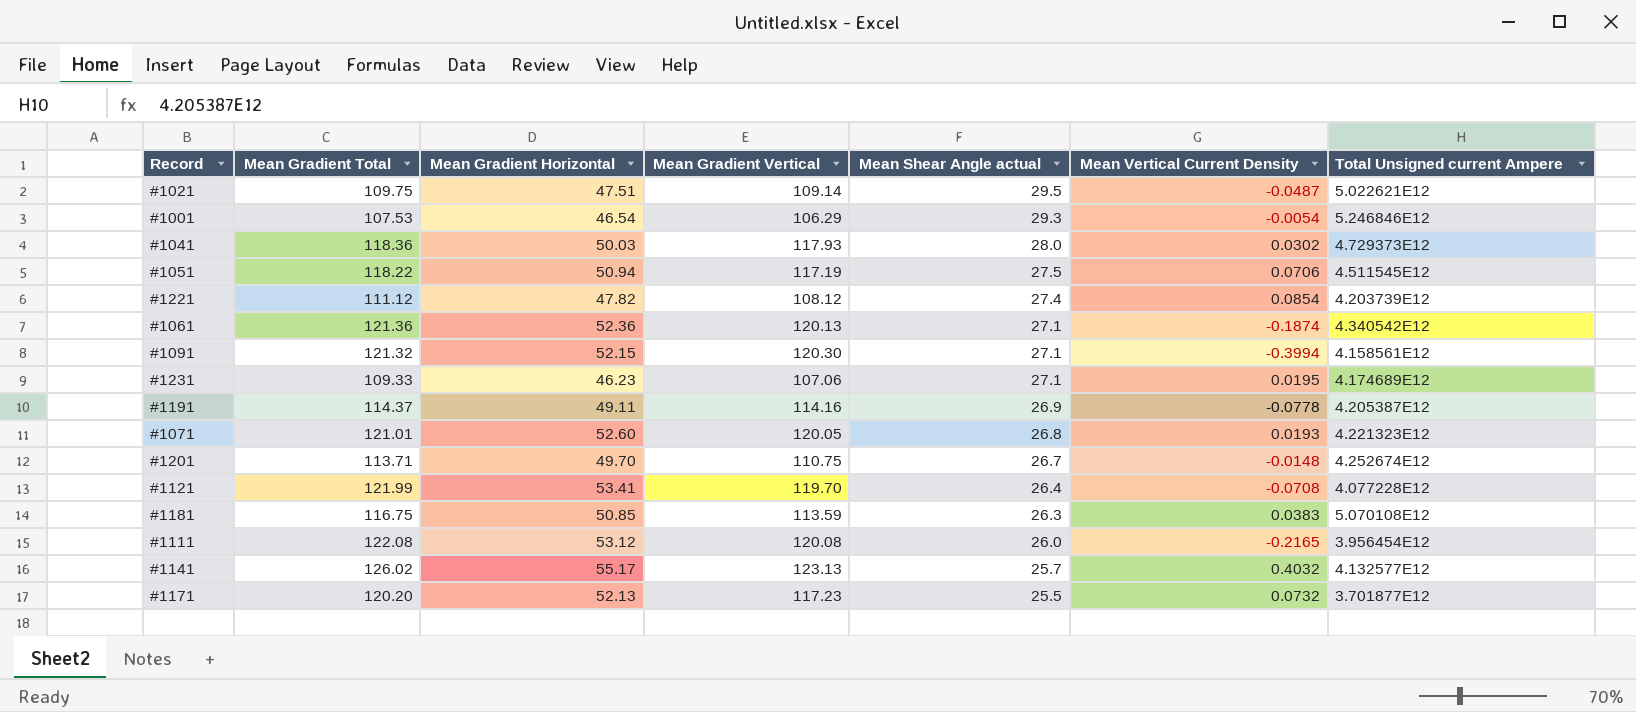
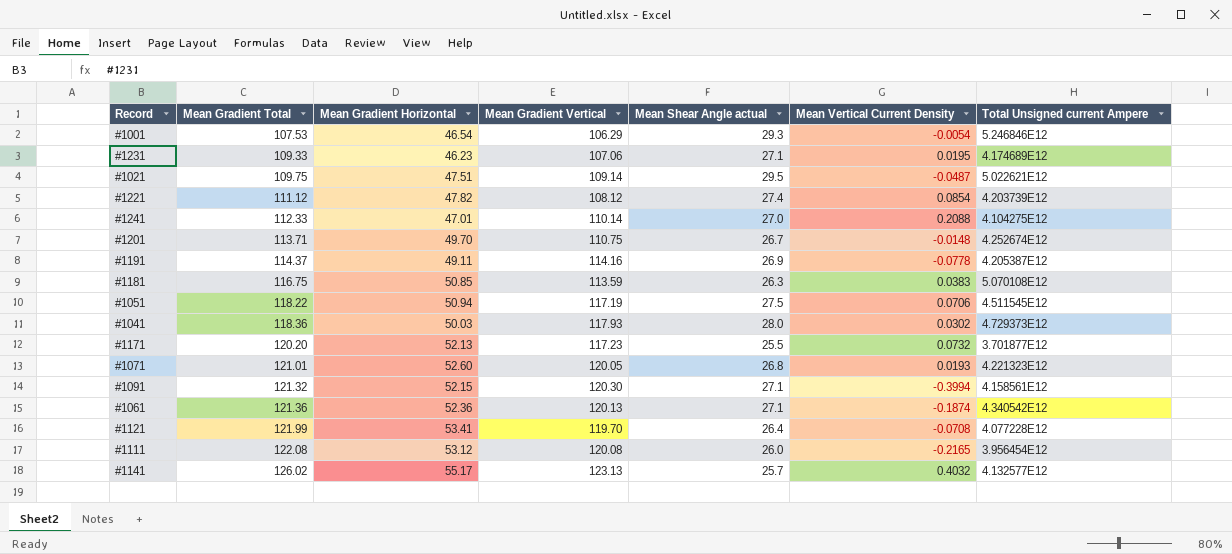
row order: Mean Shear Angle actual descending -> Mean Gradient Total ascending
row #1241: none -> 112.33 | 47.01 | 110.14 | 27.0 | 0.2088 | 4.104275E12

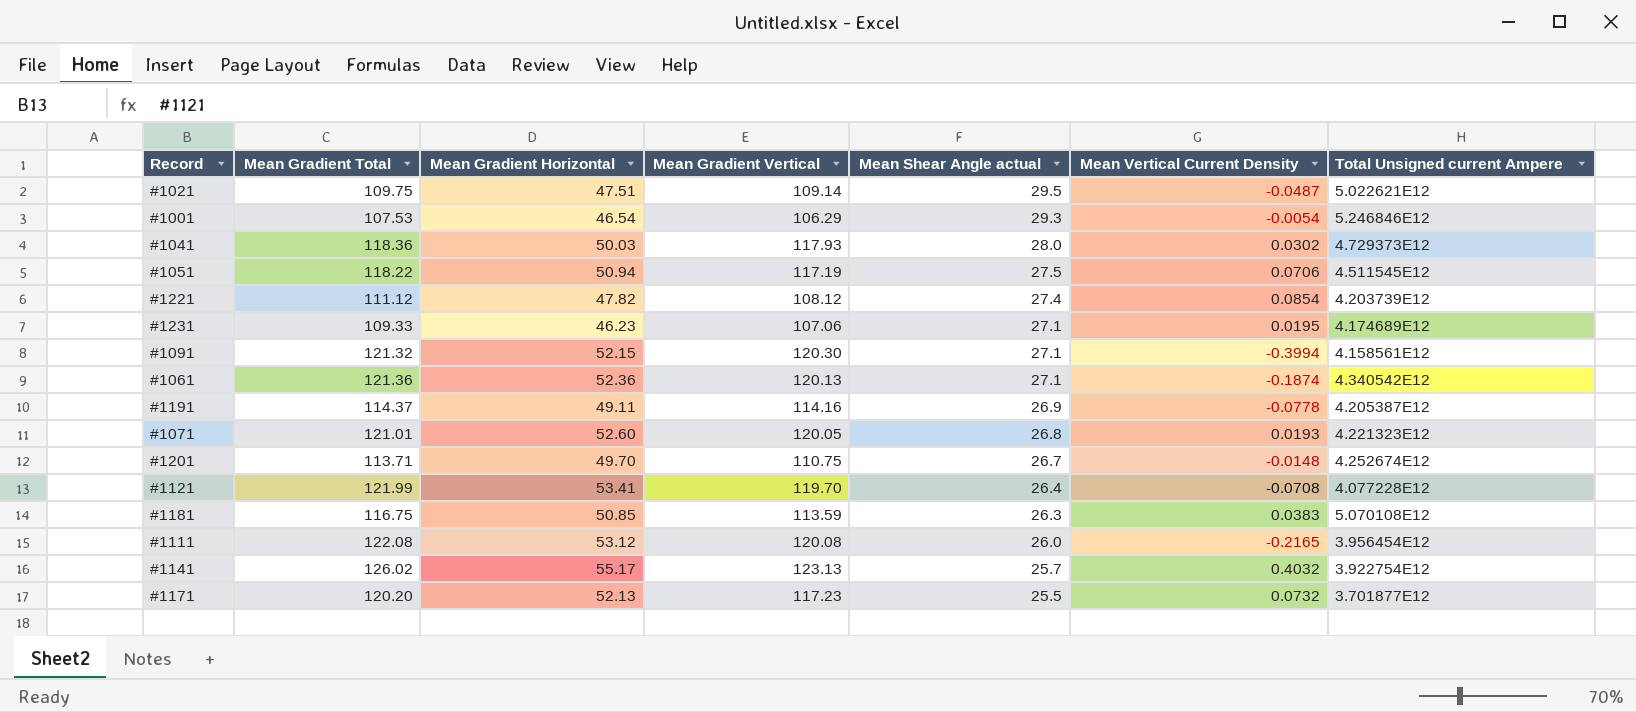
row order: Mean Gradient Total ascending -> Mean Shear Angle actual descending
row #1241: 112.33 | 47.01 | 110.14 | 27.0 | 0.2088 | 4.104275E12 -> none
#1141 | Total Unsigned current Ampere: 4.132577E12 -> 3.922754E12

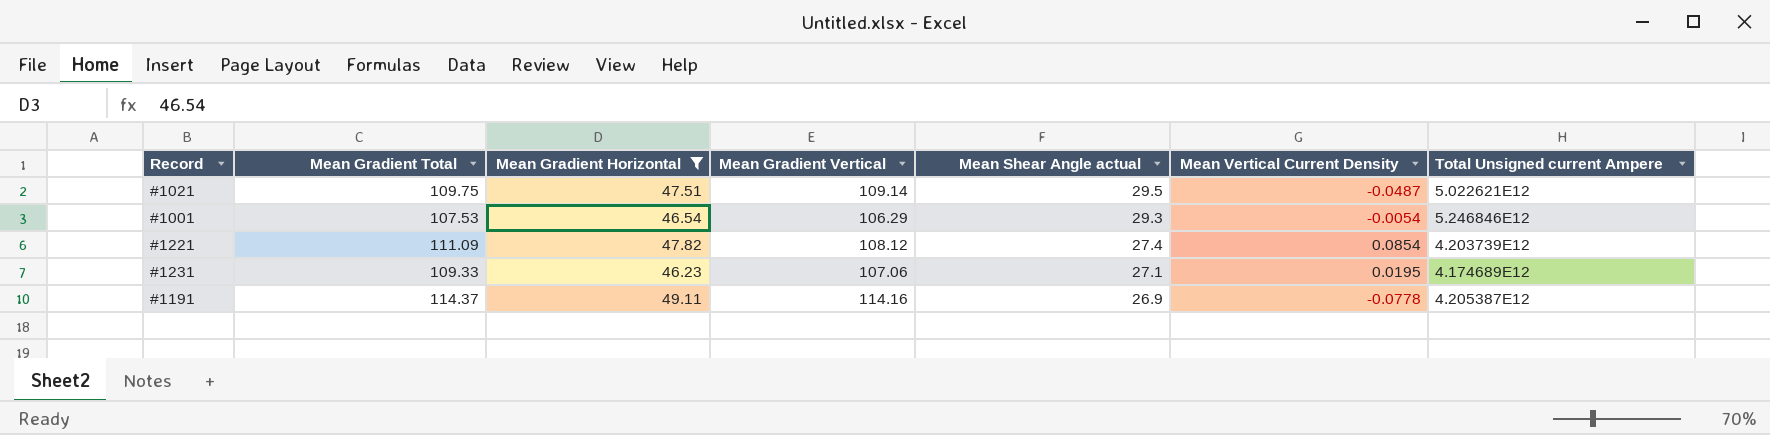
filter: none -> Mean Gradient Horizontal <= 49.11
#1221 | Mean Gradient Total: 111.12 -> 111.09

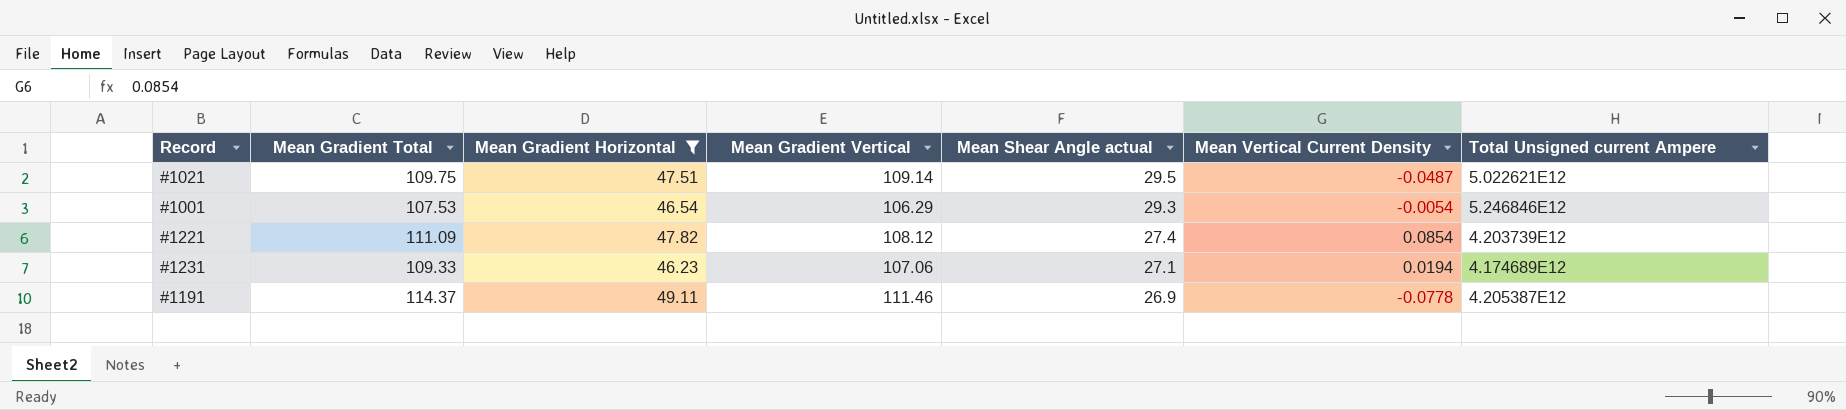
#1231 | Mean Vertical Current Density: 0.0195 -> 0.0194
#1191 | Mean Gradient Vertical: 114.16 -> 111.46

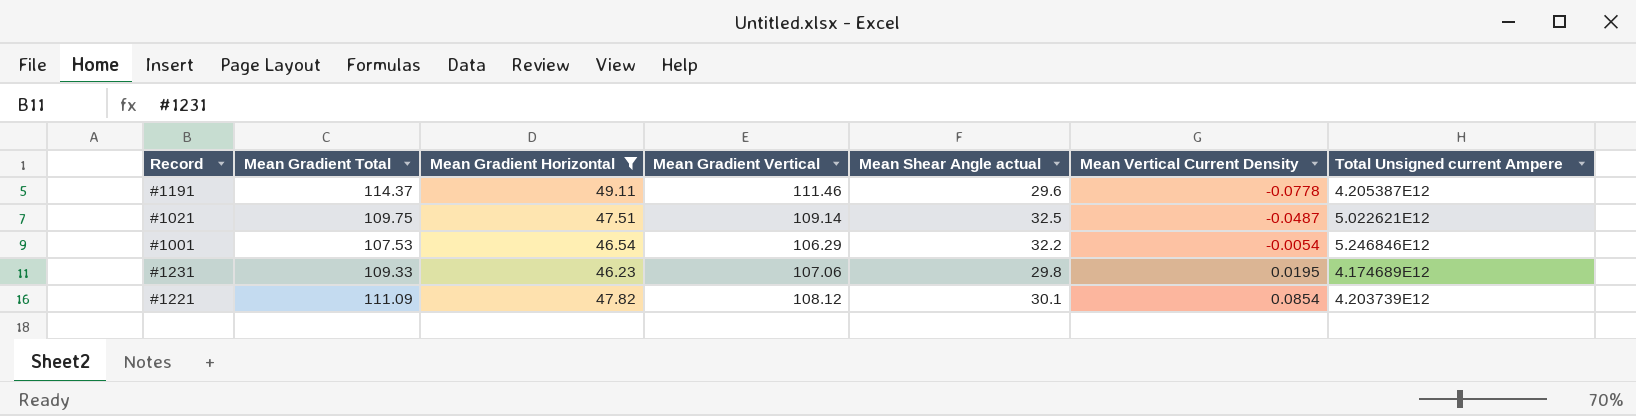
row order: Mean Shear Angle actual descending -> Mean Vertical Current Density ascending
#1191 | Mean Shear Angle actual: 26.9 -> 29.6
#1021 | Mean Shear Angle actual: 29.5 -> 32.5
#1001 | Mean Shear Angle actual: 29.3 -> 32.2
#1231 | Mean Shear Angle actual: 27.1 -> 29.8
#1231 | Mean Vertical Current Density: 0.0194 -> 0.0195
#1221 | Mean Shear Angle actual: 27.4 -> 30.1

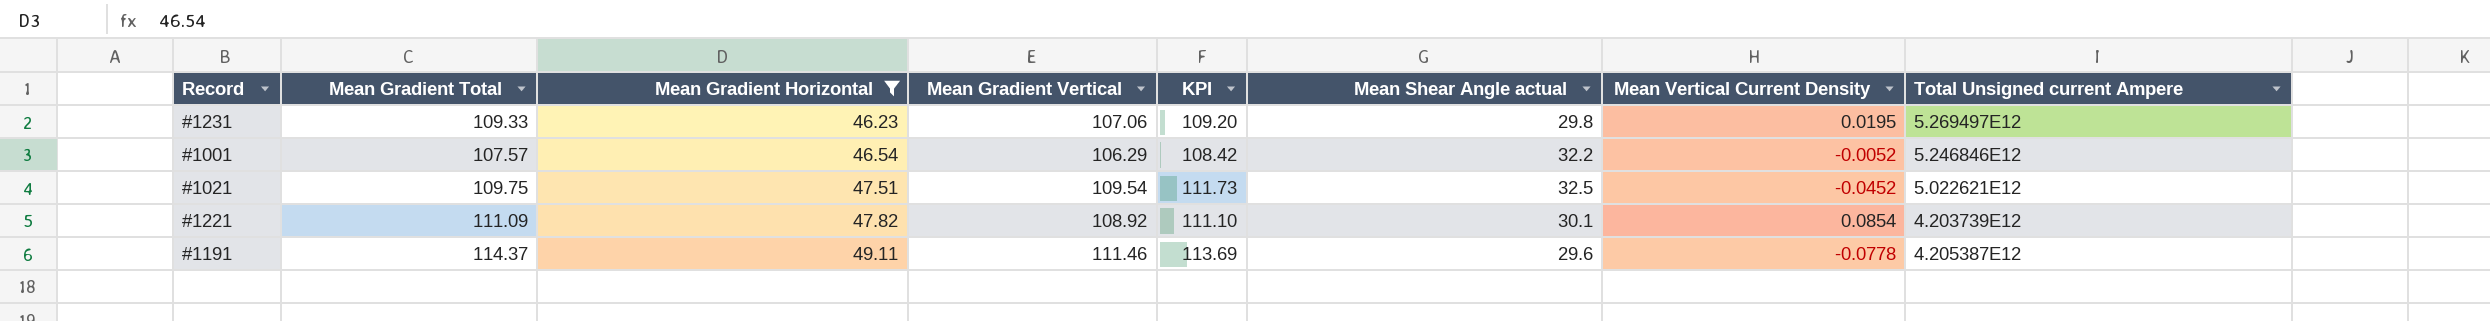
row order: Mean Vertical Current Density ascending -> Mean Gradient Horizontal ascending
column KPI | formula: none -> [Mean Gradient Vertical] * 1.02
#1231 | Total Unsigned current Ampere: 4.174689E12 -> 5.269497E12
#1001 | Mean Gradient Total: 107.53 -> 107.57
#1001 | Mean Vertical Current Density: -0.0054 -> -0.0052
#1021 | Mean Gradient Vertical: 109.14 -> 109.54
#1021 | Mean Vertical Current Density: -0.0487 -> -0.0452
#1221 | Mean Gradient Vertical: 108.12 -> 108.92

